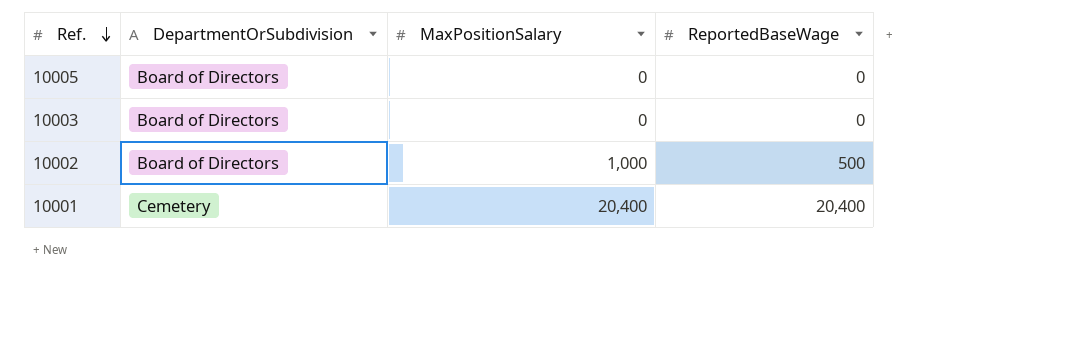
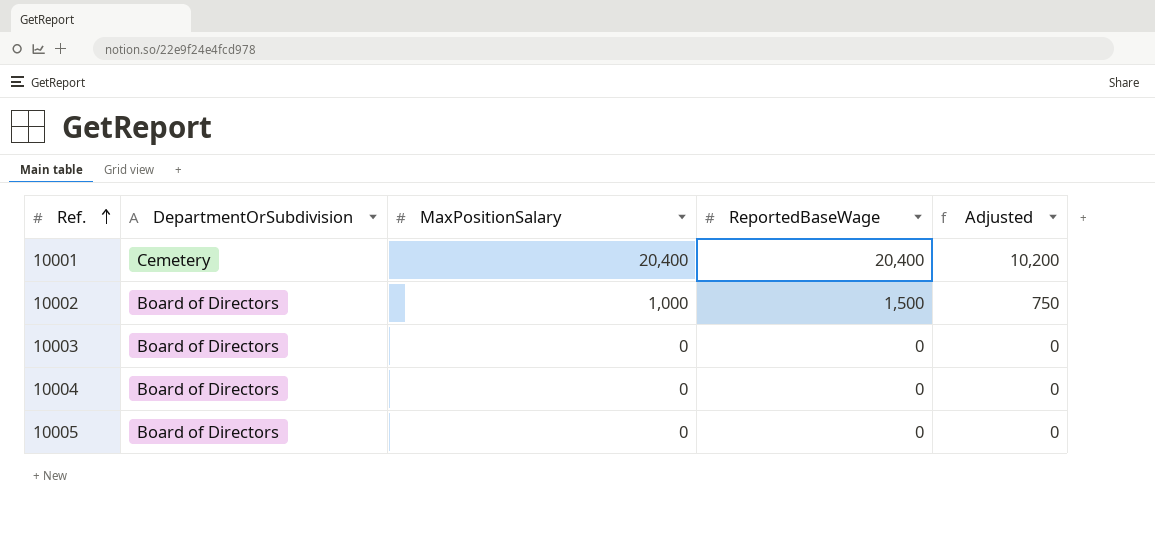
row order: Ref. descending -> Ref. ascending
column Adjusted | formula: none -> [ReportedBaseWage] * 0.5
10002 | ReportedBaseWage: 500 -> 1,500
row 10004: none -> Board of Directors | 0 | 0 | 0

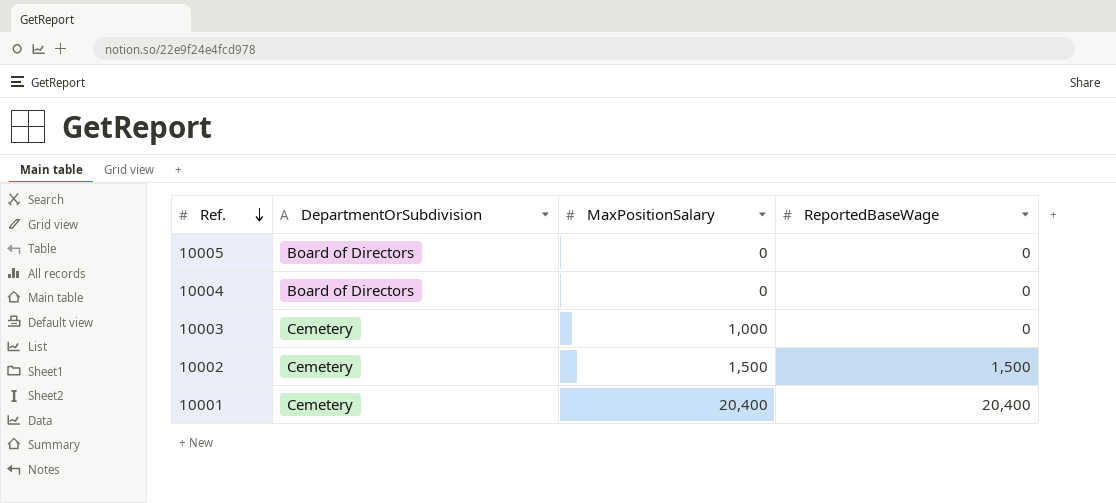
row order: Ref. ascending -> Ref. descending
column Adjusted | formula: [ReportedBaseWage] * 0.5 -> none
10003 | DepartmentOrSubdivision: Board of Directors -> Cemetery
10003 | MaxPositionSalary: 0 -> 1,000
10002 | DepartmentOrSubdivision: Board of Directors -> Cemetery
10002 | MaxPositionSalary: 1,000 -> 1,500

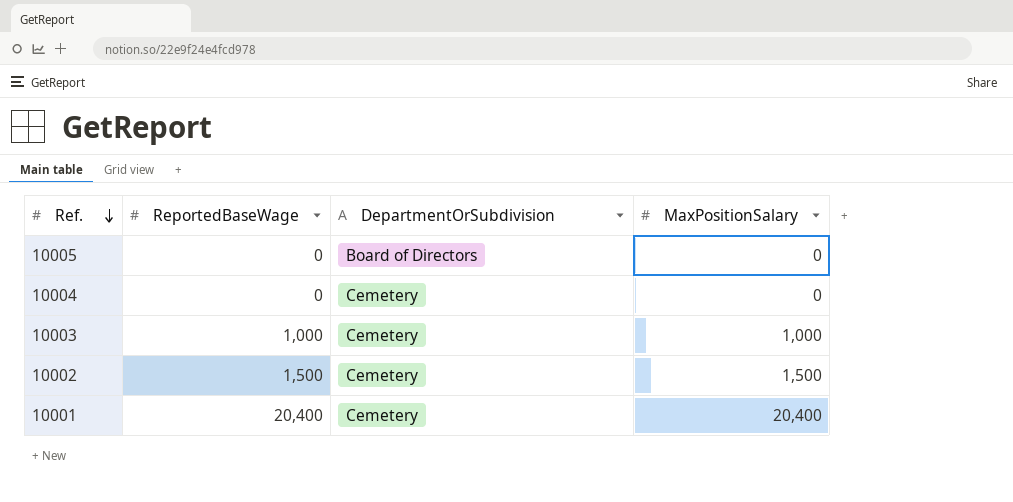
column ReportedBaseWage | position: 4 -> 2
10004 | DepartmentOrSubdivision: Board of Directors -> Cemetery
10003 | ReportedBaseWage: 0 -> 1,000

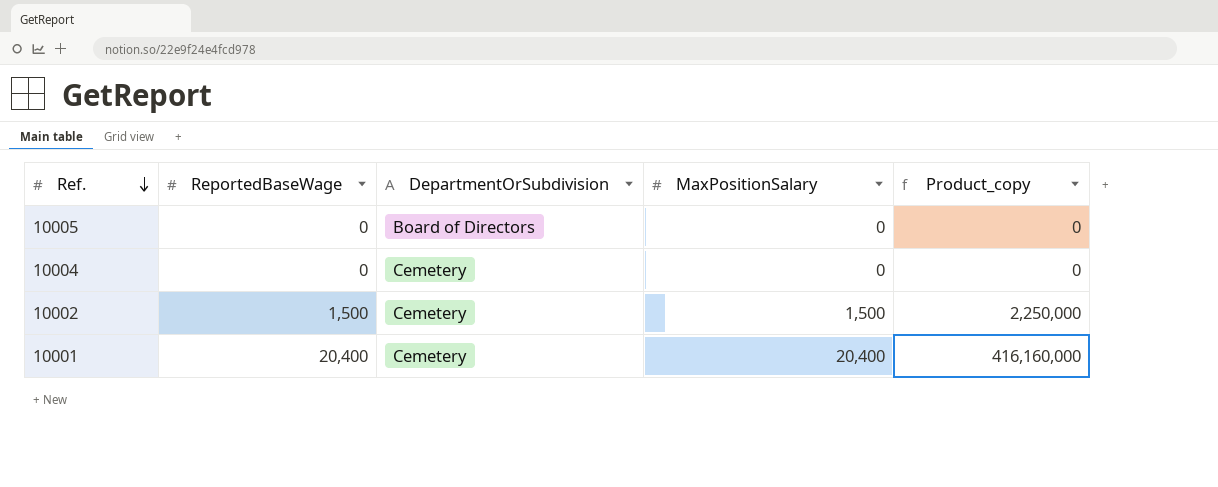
column Product_copy | formula: none -> [ReportedBaseWage] * [MaxPositionSalary]
row 10003: 1,000 | Cemetery | 1,000 -> none

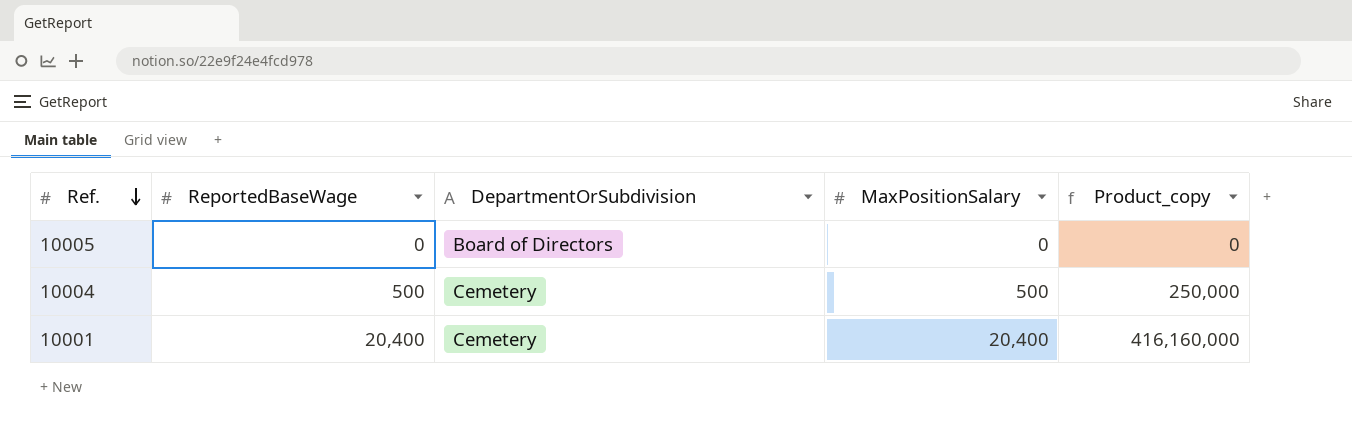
row 10002: 1,500 | Cemetery | 1,500 | 2,250,000 -> none
10004 | ReportedBaseWage: 0 -> 500
10004 | MaxPositionSalary: 0 -> 500
10004 | Product_copy: 0 -> 250,000

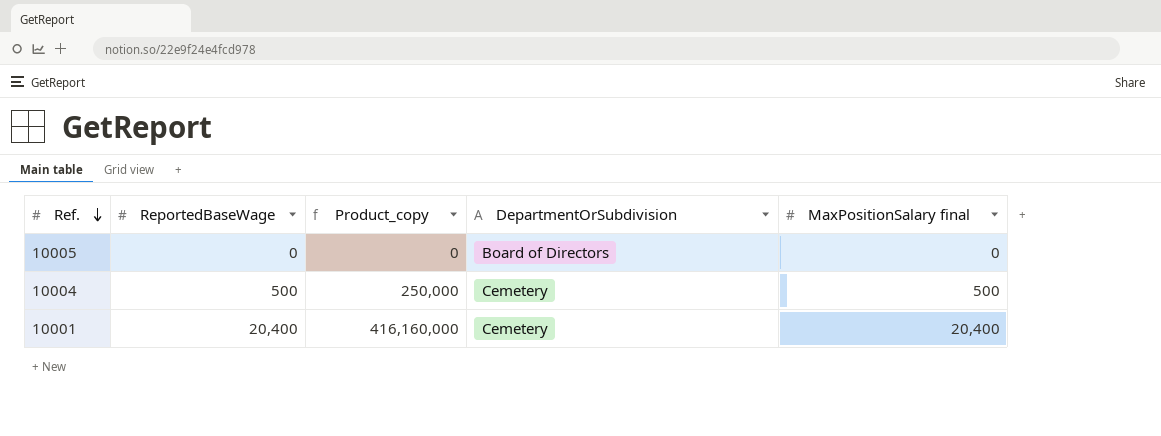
column Product_copy | position: 5 -> 3
column name: MaxPositionSalary -> MaxPositionSalary final

